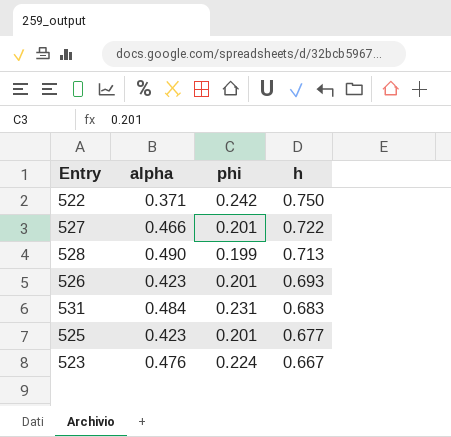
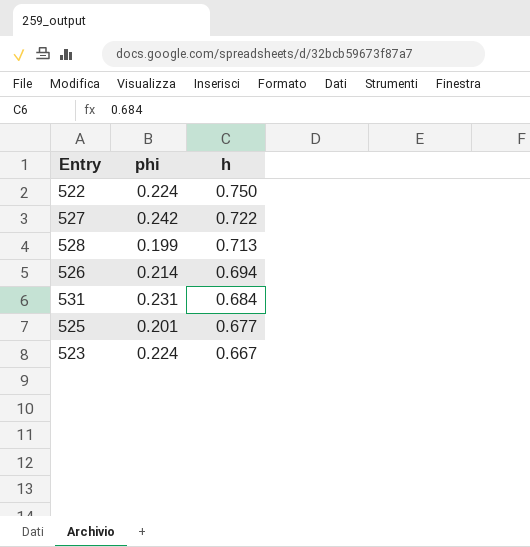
column alpha | position: 2 -> none
522 | phi: 0.242 -> 0.224
527 | phi: 0.201 -> 0.242
526 | phi: 0.201 -> 0.214
526 | h: 0.693 -> 0.694
531 | h: 0.683 -> 0.684

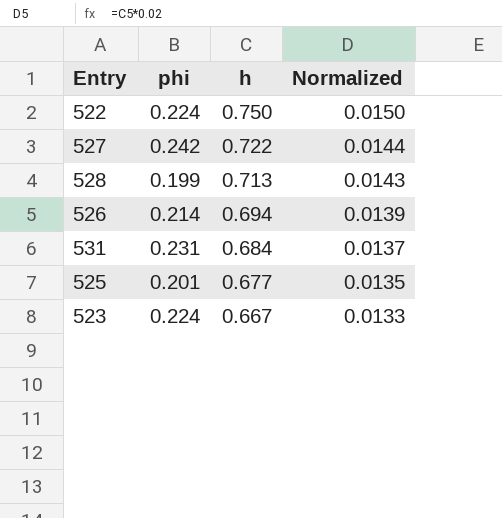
column Normalized | formula: none -> [h] * 0.02

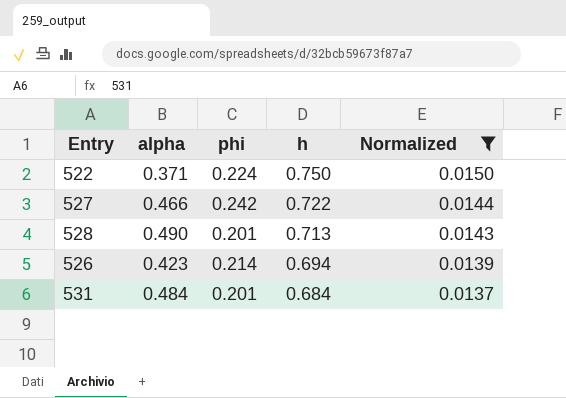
filter: none -> Normalized >= 0.0137
column alpha | position: none -> 2
528 | phi: 0.199 -> 0.201
531 | phi: 0.231 -> 0.201

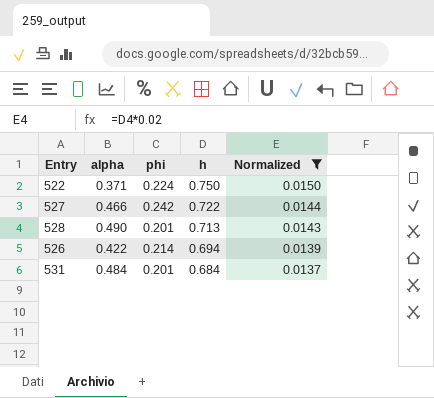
526 | alpha: 0.423 -> 0.422

